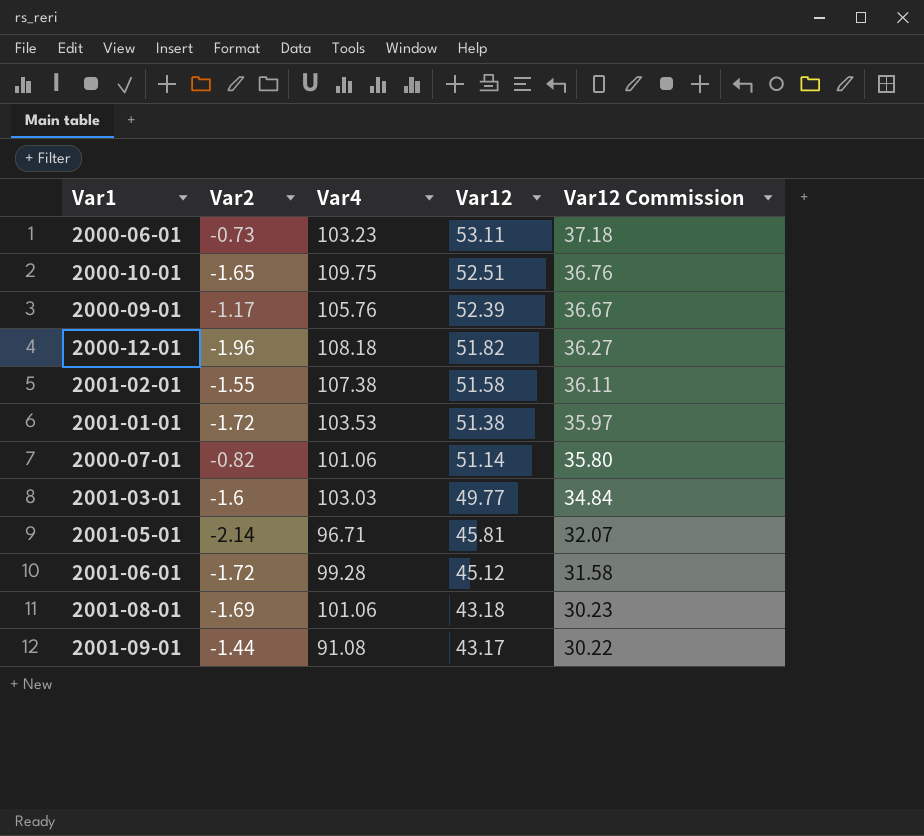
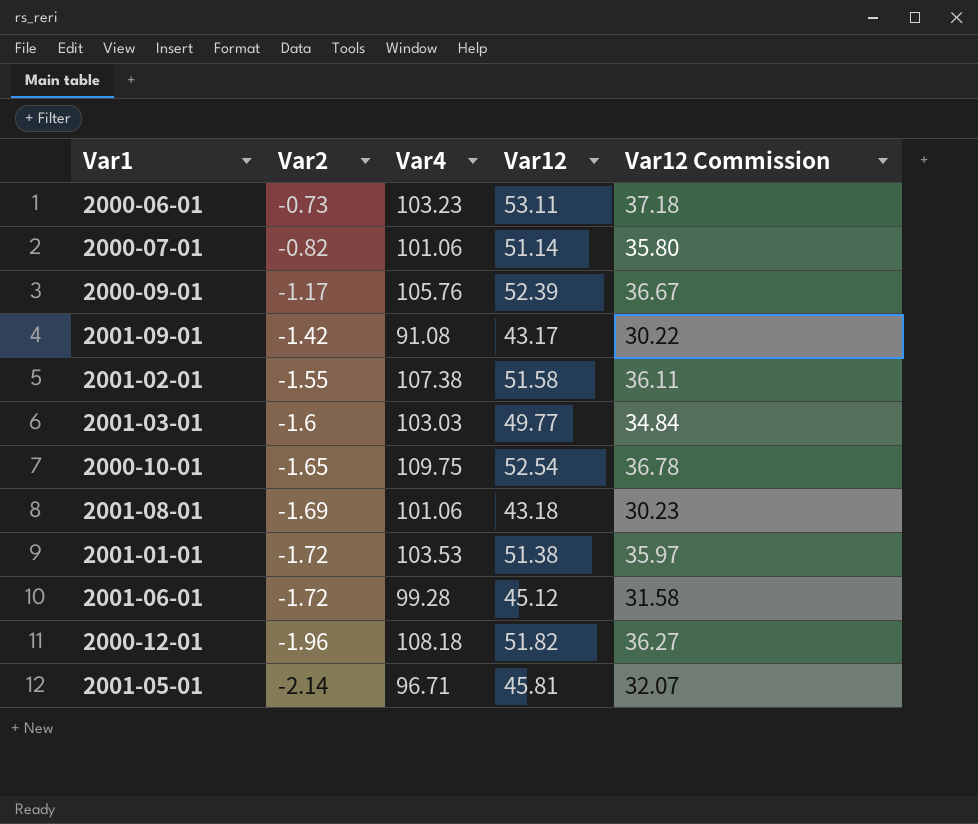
row order: Var12 descending -> Var2 descending
2001-09-01 | Var2: -1.44 -> -1.42
2000-10-01 | Var12: 52.51 -> 52.54
2000-10-01 | Var12 Commission: 36.76 -> 36.78

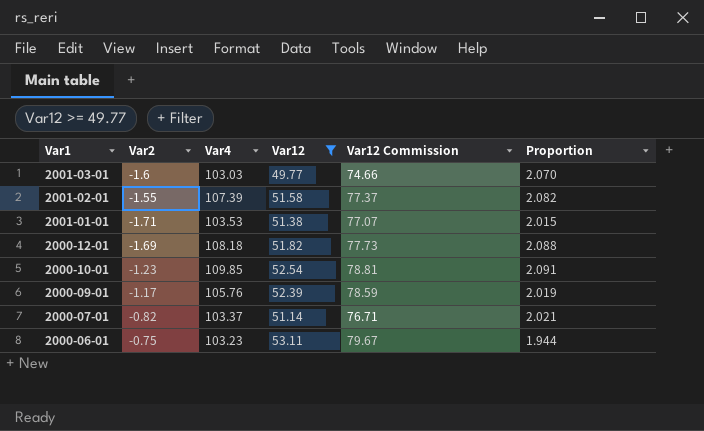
filter: none -> Var12 >= 49.77
row order: Var2 descending -> Var1 descending
column Var12 Commission | formula: [Var12] * 0.7 -> [Var12] * 1.5
column Proportion | formula: none -> [Var4] / [Var12]
2001-02-01 | Var4: 107.38 -> 107.39
2001-01-01 | Var2: -1.72 -> -1.71
2000-12-01 | Var2: -1.96 -> -1.69
2000-10-01 | Var2: -1.65 -> -1.23
2000-10-01 | Var4: 109.75 -> 109.85
2000-07-01 | Var4: 101.06 -> 103.37
2000-06-01 | Var2: -0.73 -> -0.75

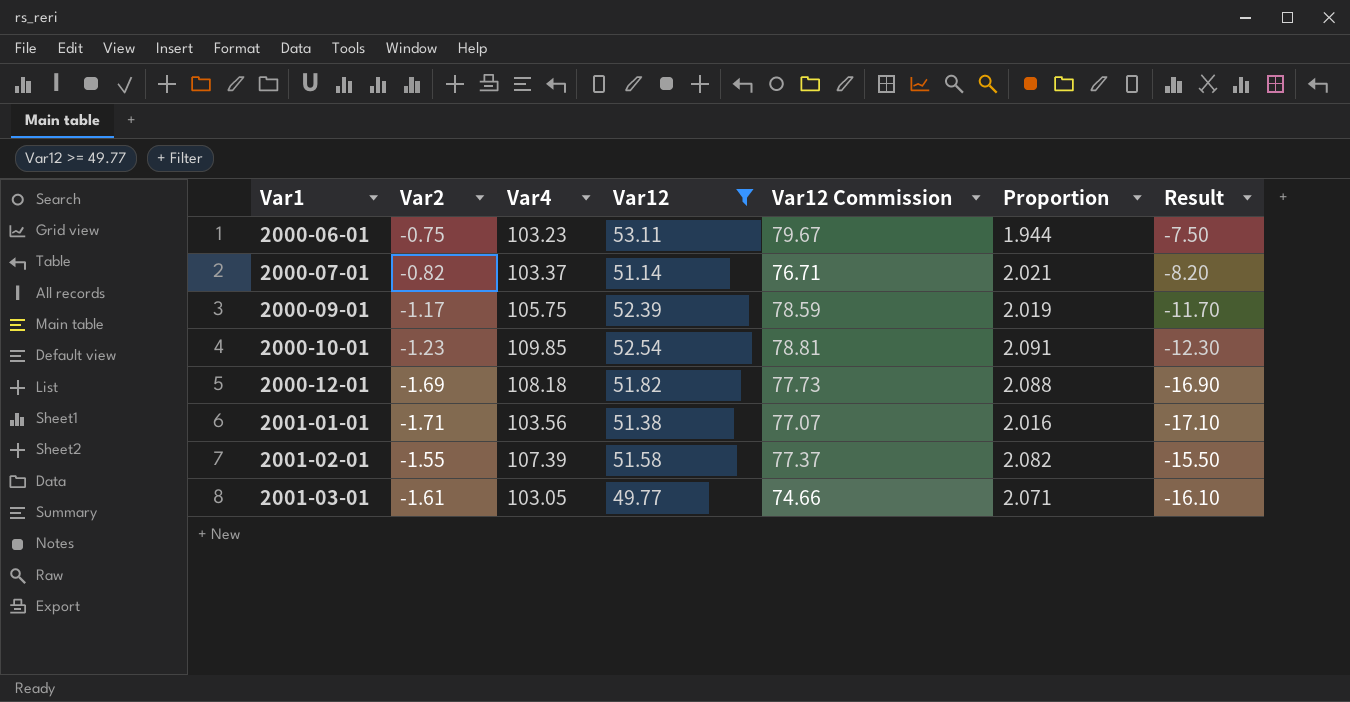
row order: Var1 descending -> Var1 ascending
column Result | formula: none -> [Var2] * 10
2000-09-01 | Var4: 105.76 -> 105.75
2001-01-01 | Var4: 103.53 -> 103.56
2001-01-01 | Proportion: 2.015 -> 2.016
2001-03-01 | Var2: -1.6 -> -1.61
2001-03-01 | Var4: 103.03 -> 103.05
2001-03-01 | Proportion: 2.070 -> 2.071

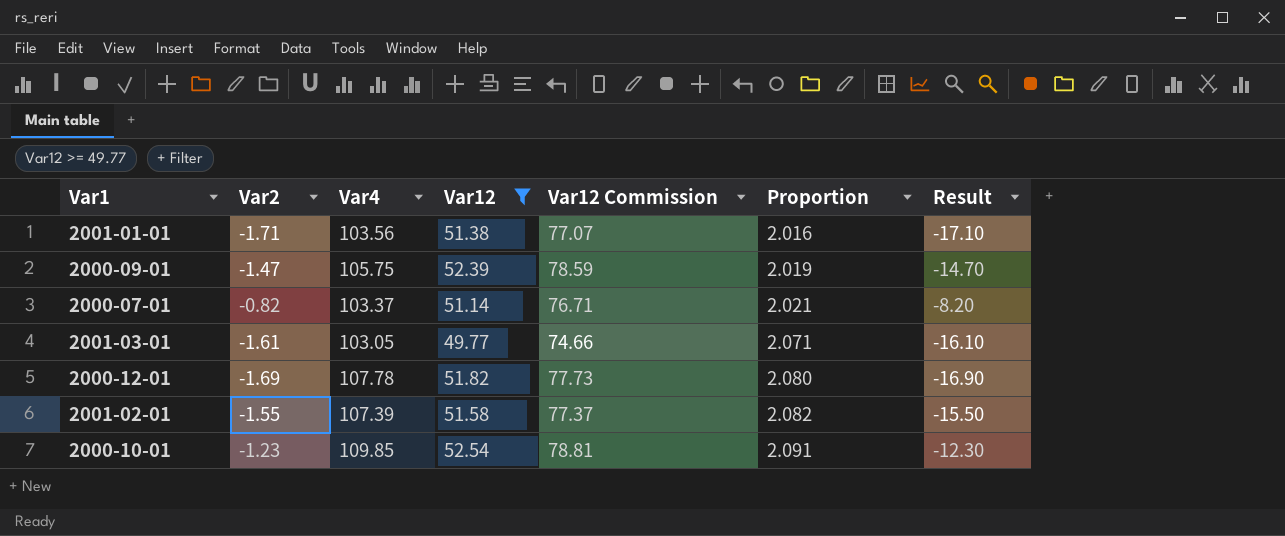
row order: Var1 ascending -> Proportion ascending
row 2000-06-01: -0.75 | 103.23 | 53.11 | 79.67 | 1.944 | -7.50 -> none
2000-09-01 | Var2: -1.17 -> -1.47
2000-09-01 | Result: -11.70 -> -14.70
2000-12-01 | Var4: 108.18 -> 107.78
2000-12-01 | Proportion: 2.088 -> 2.080

